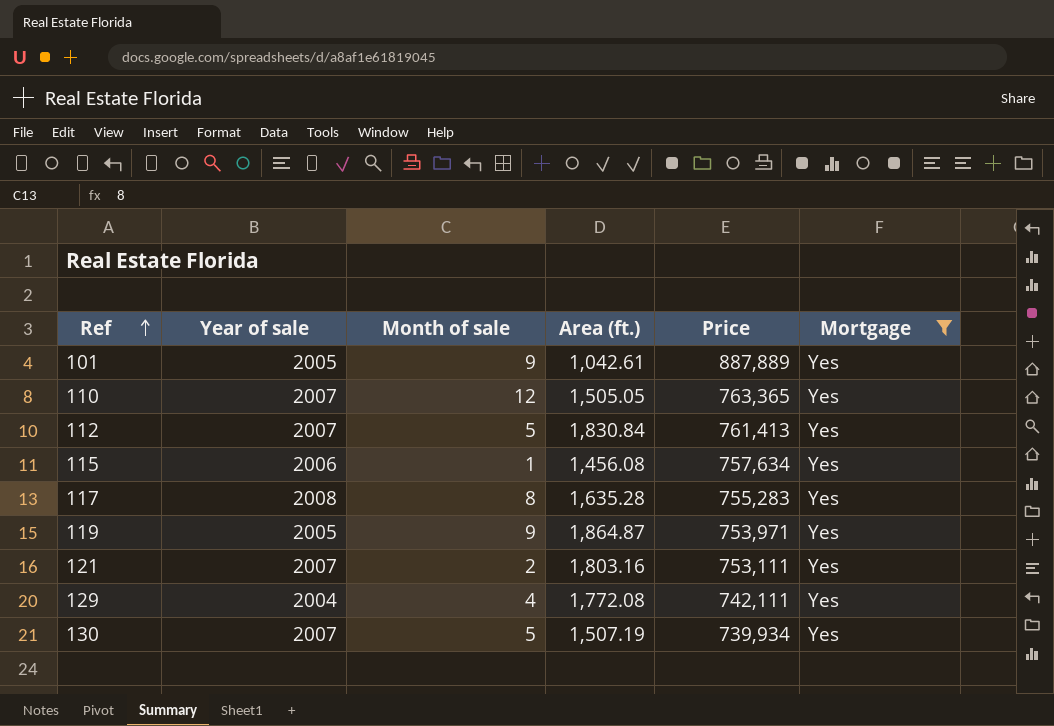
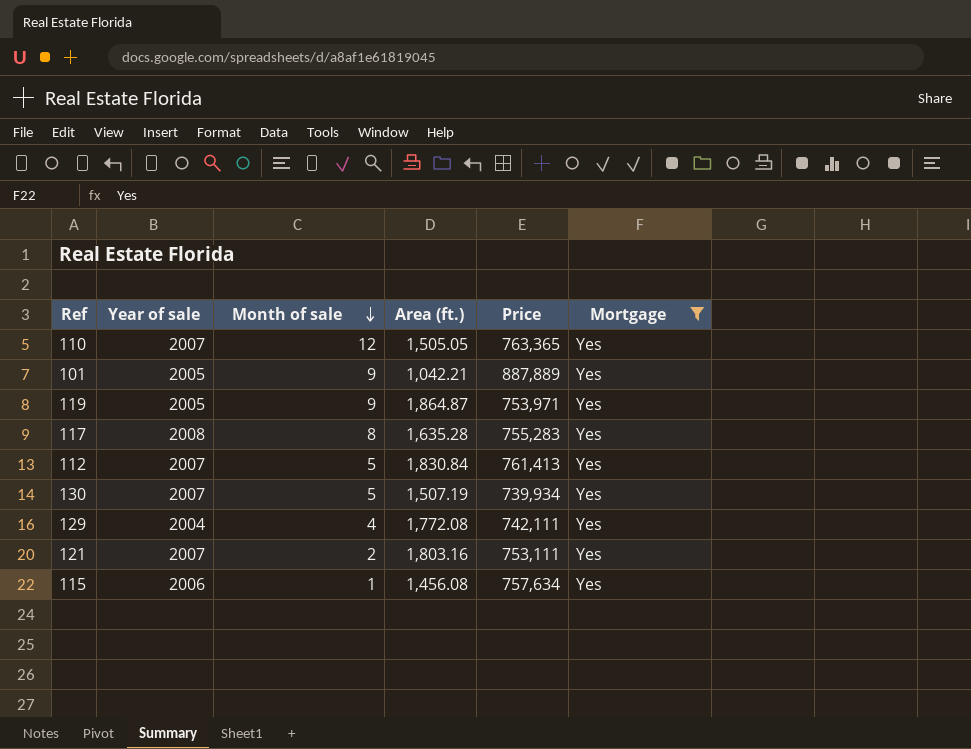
row order: Ref ascending -> Month of sale descending
101 | Area (ft.): 1,042.61 -> 1,042.21

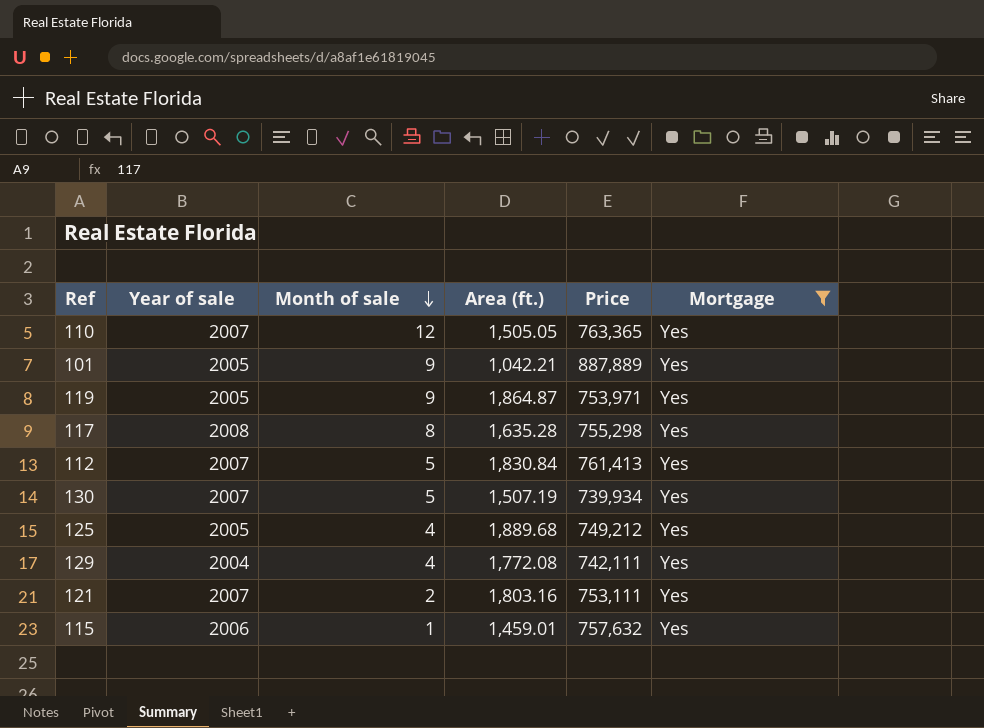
117 | Price: 755,283 -> 755,298
row 125: none -> 2005 | 4 | 1,889.68 | 749,212 | Yes
115 | Area (ft.): 1,456.08 -> 1,459.01
115 | Price: 757,634 -> 757,632

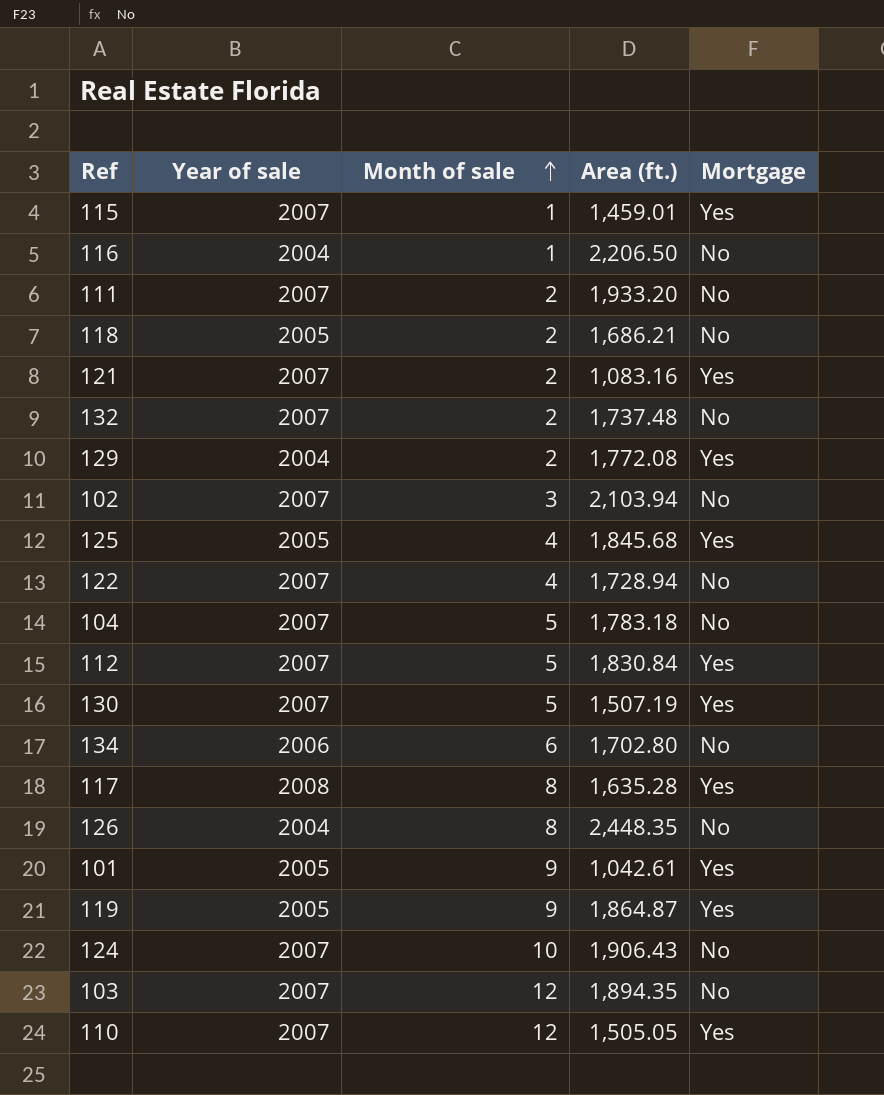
filter: Mortgage = Yes -> none
row order: Month of sale descending -> Month of sale ascending
column Price | position: 5 -> none
115 | Year of sale: 2006 -> 2007
121 | Area (ft.): 1,803.16 -> 1,083.16
129 | Month of sale: 4 -> 2
125 | Area (ft.): 1,889.68 -> 1,845.68
101 | Area (ft.): 1,042.21 -> 1,042.61

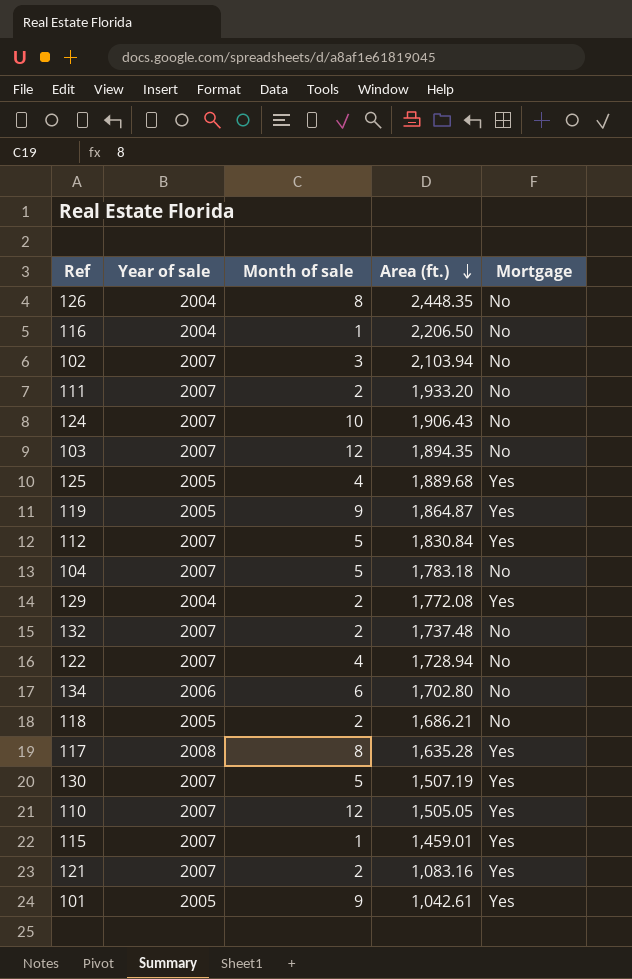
row order: Month of sale ascending -> Area (ft.) descending
125 | Area (ft.): 1,845.68 -> 1,889.68

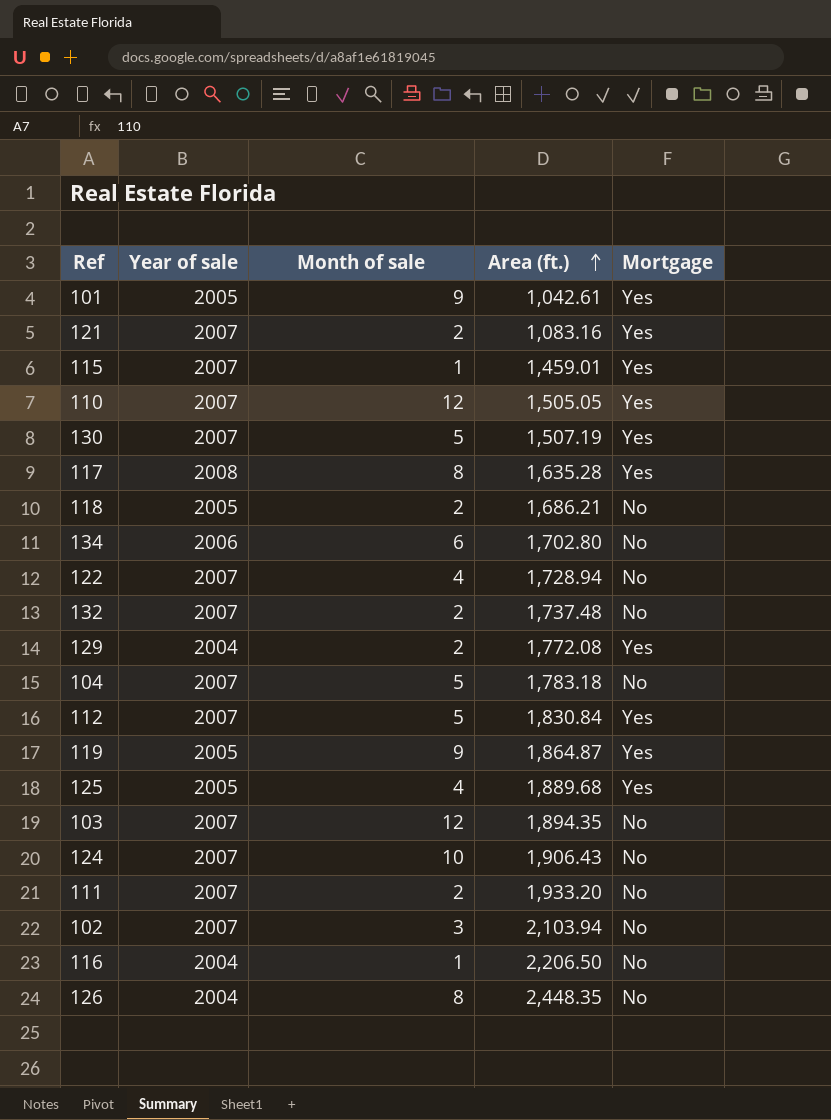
row order: Area (ft.) descending -> Area (ft.) ascending

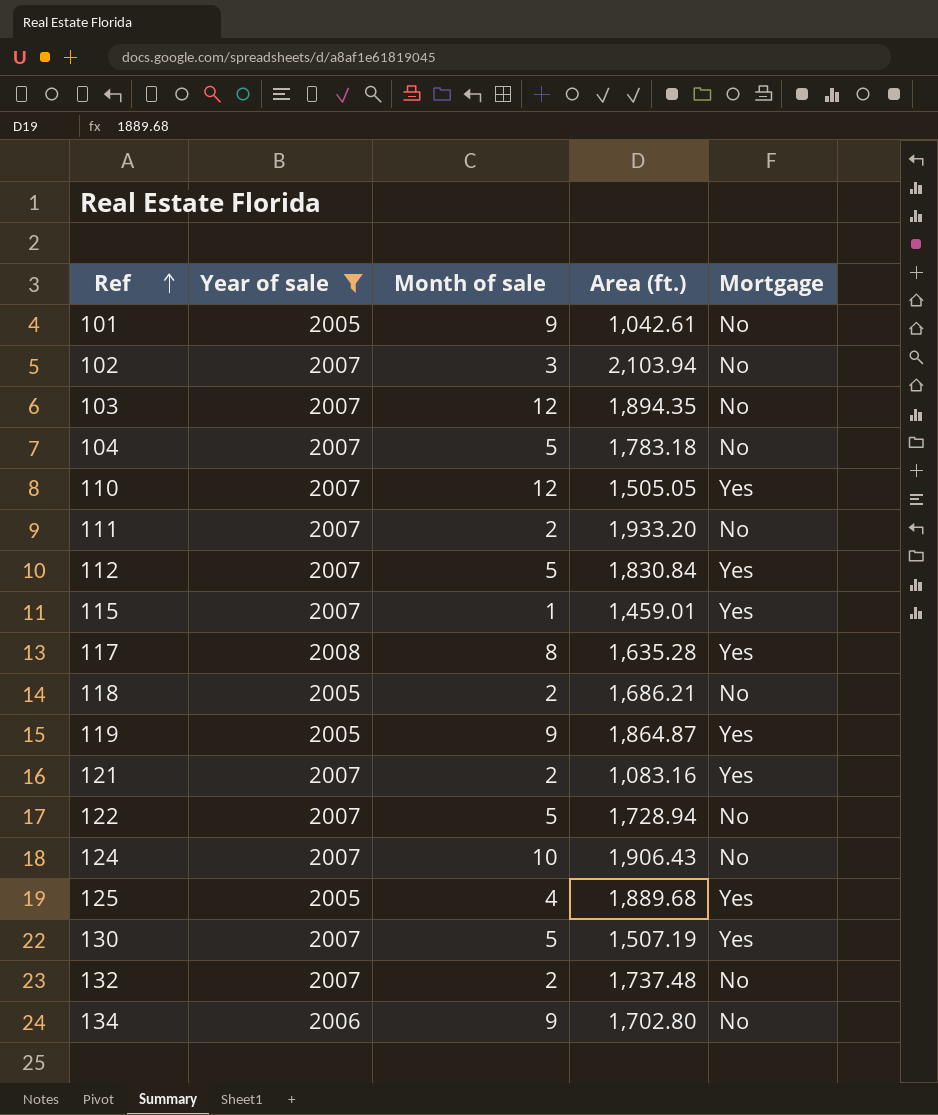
filter: none -> Year of sale != 2004
row order: Area (ft.) ascending -> Ref ascending
101 | Mortgage: Yes -> No
122 | Month of sale: 4 -> 5
134 | Month of sale: 6 -> 9

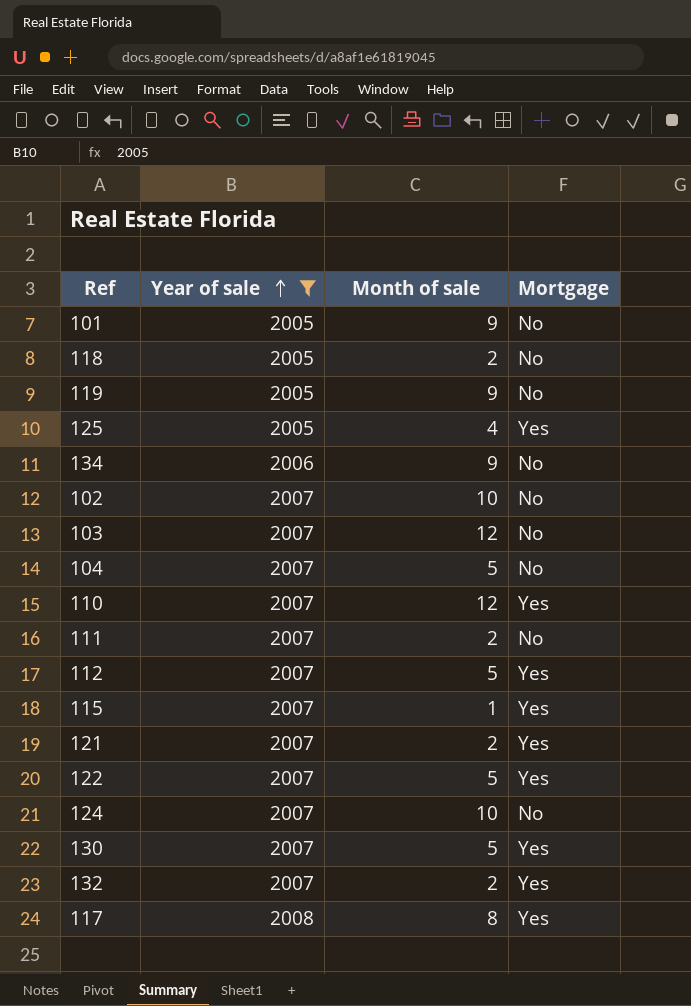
row order: Ref ascending -> Year of sale ascending
column Area (ft.) | position: 4 -> none
119 | Mortgage: Yes -> No
102 | Month of sale: 3 -> 10
122 | Mortgage: No -> Yes
132 | Mortgage: No -> Yes

